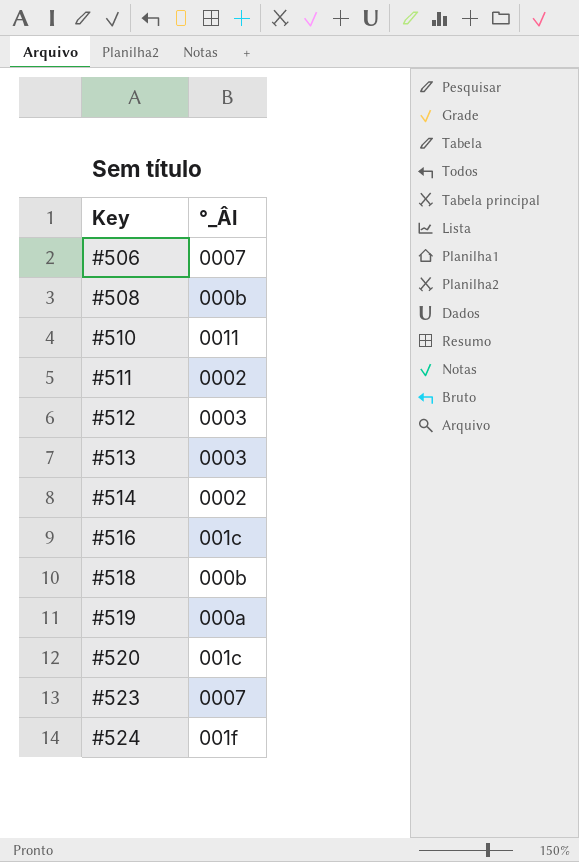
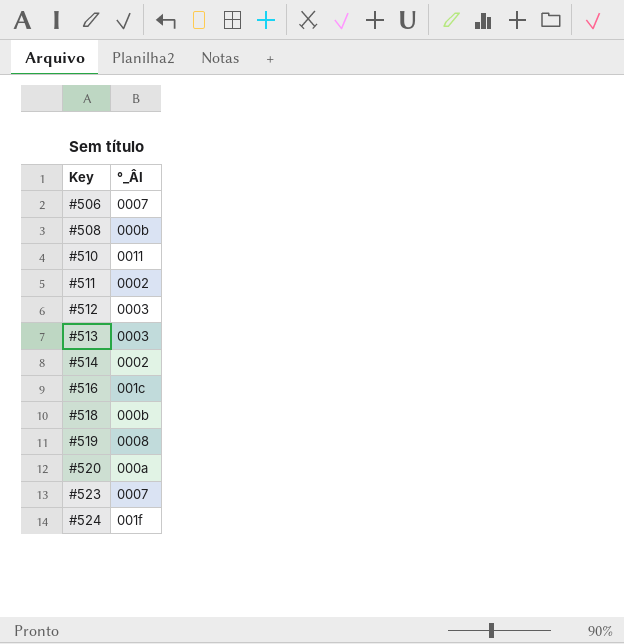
#519 | °_ÂI: 000a -> 0008
#520 | °_ÂI: 001c -> 000a

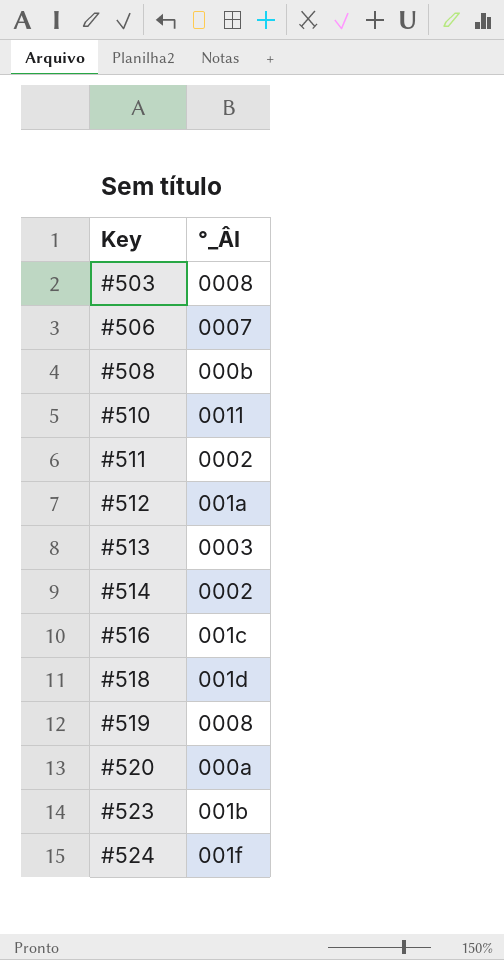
row #503: none -> 0008
#512 | °_ÂI: 0003 -> 001a
#518 | °_ÂI: 000b -> 001d
#523 | °_ÂI: 0007 -> 001b

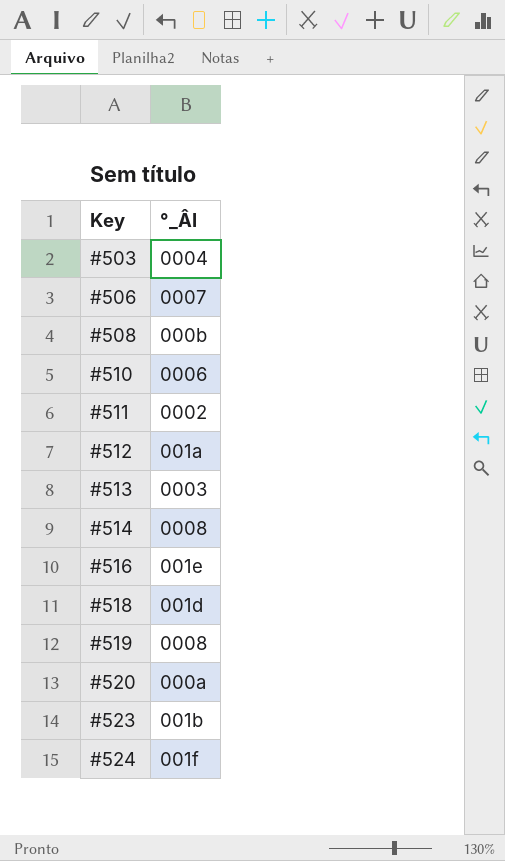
#503 | °_ÂI: 0008 -> 0004
#510 | °_ÂI: 0011 -> 0006
#514 | °_ÂI: 0002 -> 0008
#516 | °_ÂI: 001c -> 001e

